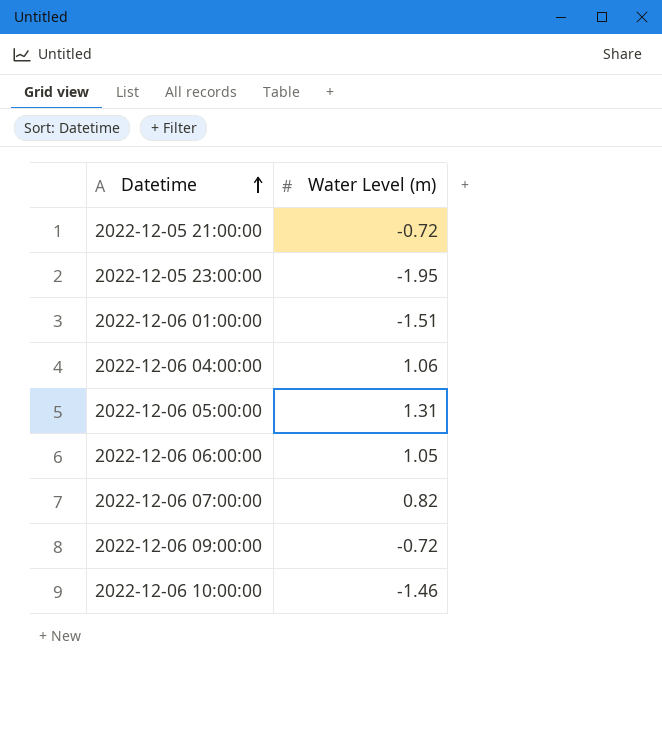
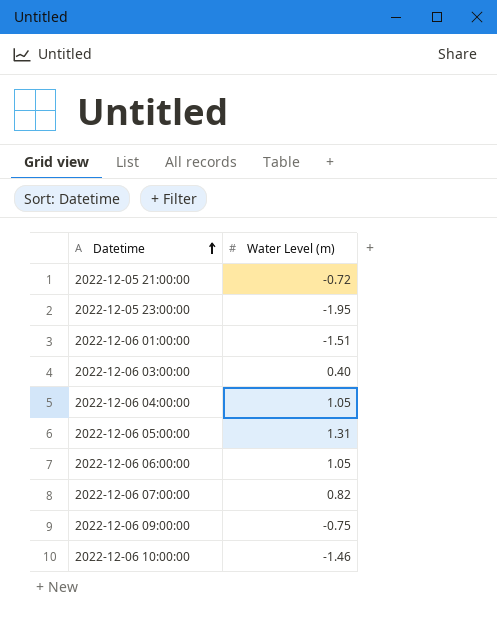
row 2022-12-06 03:00:00: none -> 0.40
2022-12-06 04:00:00 | Water Level (m): 1.06 -> 1.05
2022-12-06 09:00:00 | Water Level (m): -0.72 -> -0.75

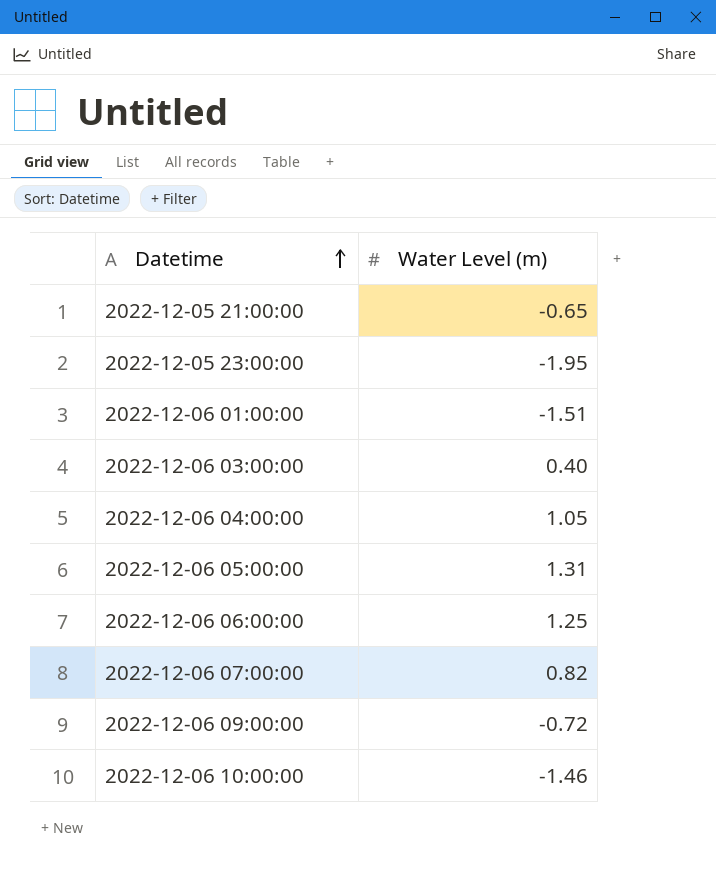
2022-12-05 21:00:00 | Water Level (m): -0.72 -> -0.65
2022-12-06 06:00:00 | Water Level (m): 1.05 -> 1.25
2022-12-06 09:00:00 | Water Level (m): -0.75 -> -0.72

